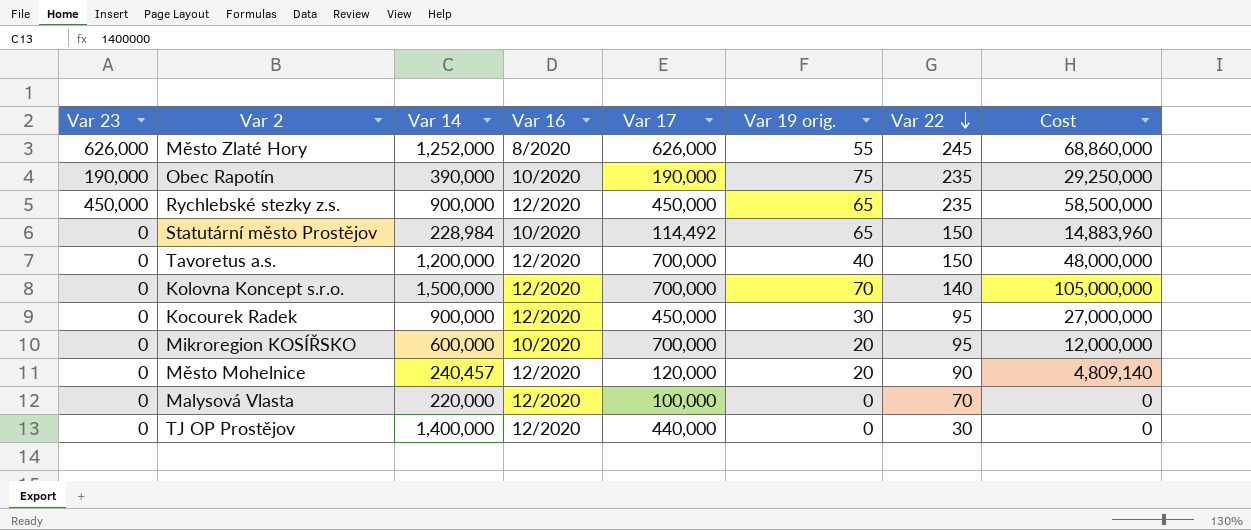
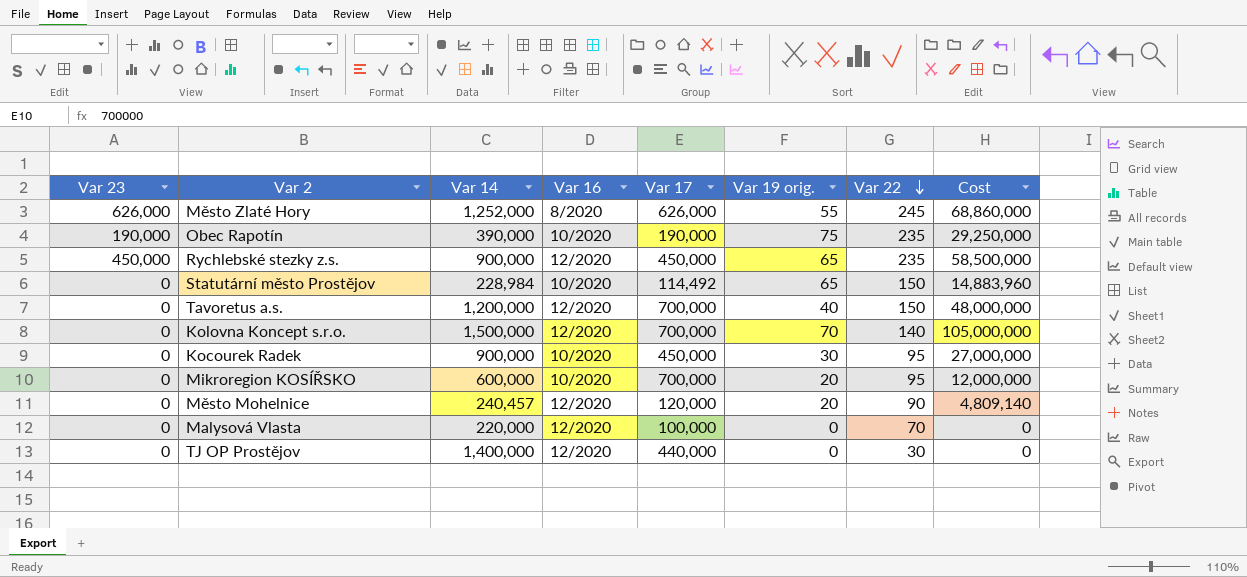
Kocourek Radek | Var 16: 12/2020 -> 10/2020

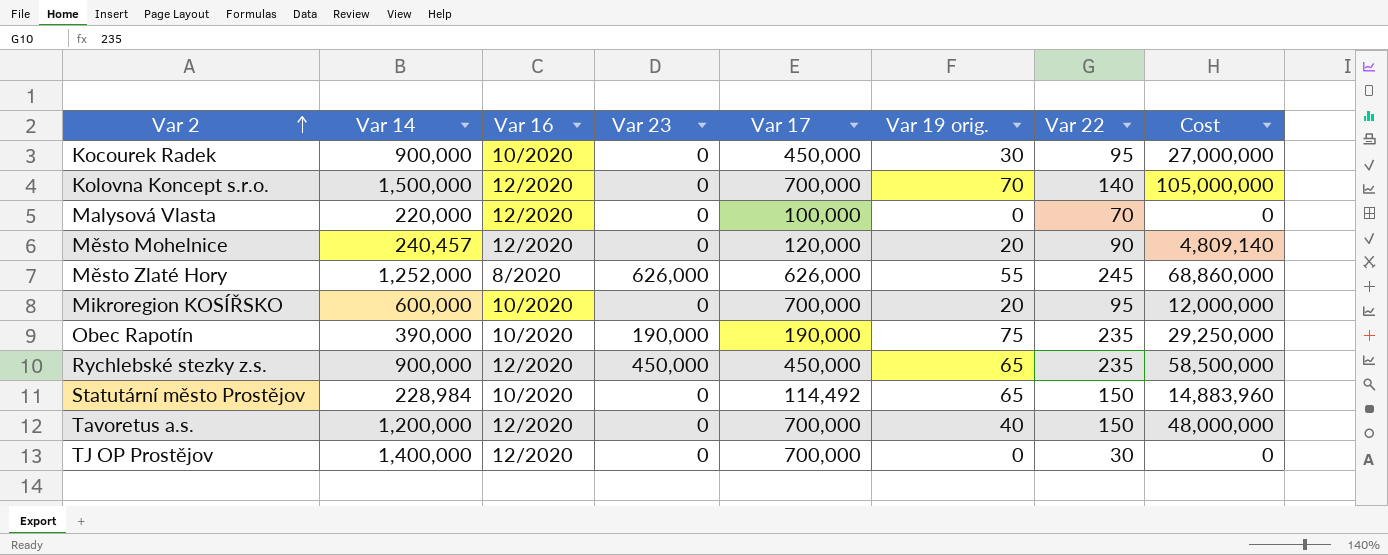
row order: Var 22 descending -> Var 2 ascending
column Var 23 | position: 1 -> 4
TJ OP Prostějov | Var 17: 440,000 -> 700,000

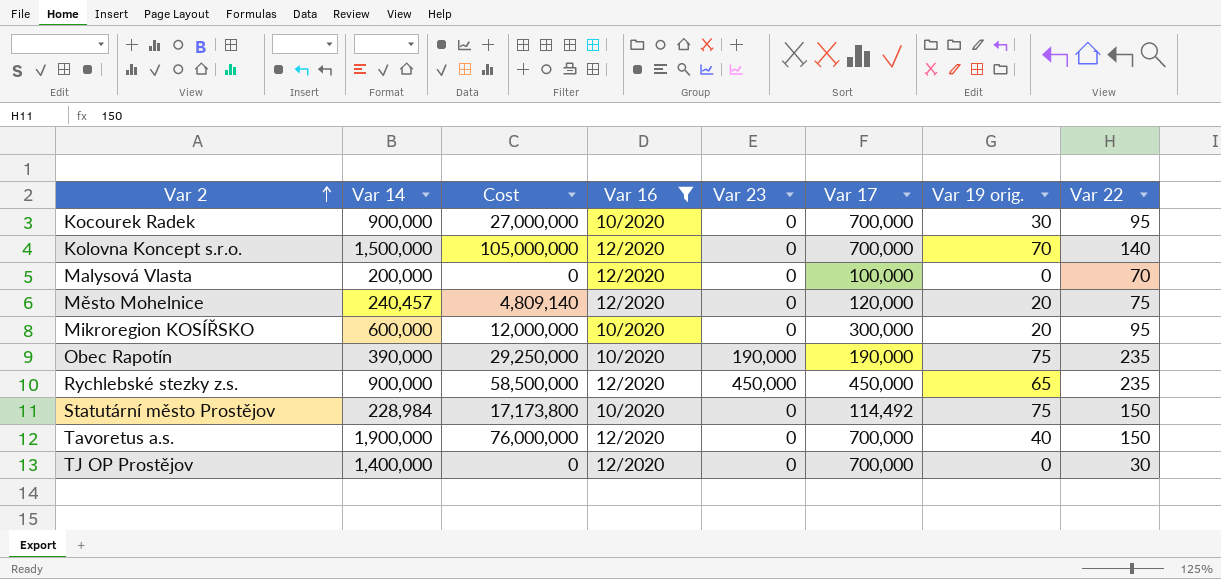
filter: none -> Var 16 != 8/2020
column Cost | position: 8 -> 3
Kocourek Radek | Var 17: 450,000 -> 700,000
Malysová Vlasta | Var 14: 220,000 -> 200,000
Město Mohelnice | Var 22: 90 -> 75
Mikroregion KOSÍŘSKO | Var 17: 700,000 -> 300,000
Statutární město Prostějov | Cost: 14,883,960 -> 17,173,800
Statutární město Prostějov | Var 19 orig.: 65 -> 75
Tavoretus a.s. | Var 14: 1,200,000 -> 1,900,000
Tavoretus a.s. | Cost: 48,000,000 -> 76,000,000

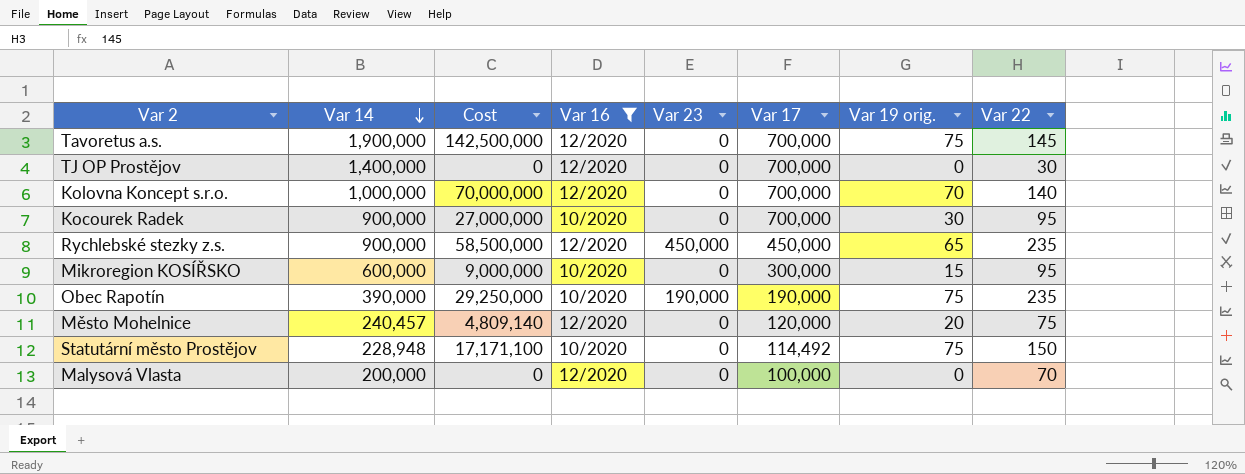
row order: Var 2 ascending -> Var 14 descending
Tavoretus a.s. | Cost: 76,000,000 -> 142,500,000
Tavoretus a.s. | Var 19 orig.: 40 -> 75
Tavoretus a.s. | Var 22: 150 -> 145
Kolovna Koncept s.r.o. | Var 14: 1,500,000 -> 1,000,000
Kolovna Koncept s.r.o. | Cost: 105,000,000 -> 70,000,000
Mikroregion KOSÍŘSKO | Cost: 12,000,000 -> 9,000,000
Mikroregion KOSÍŘSKO | Var 19 orig.: 20 -> 15
Statutární město Prostějov | Var 14: 228,984 -> 228,948
Statutární město Prostějov | Cost: 17,173,800 -> 17,171,100

